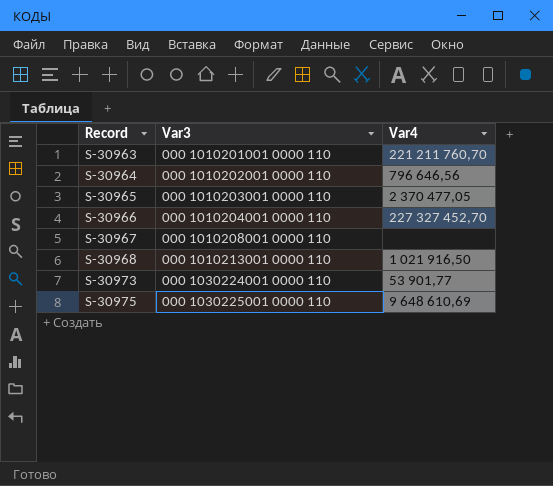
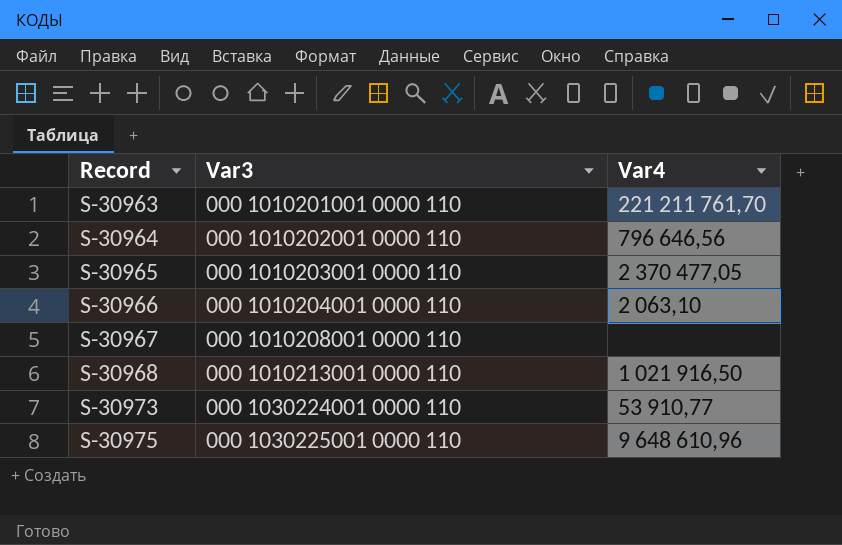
S-30963 | Var4: 221 211 760,70 -> 221 211 761,70
S-30966 | Var4: 227 327 452,70 -> 2 063,10
S-30973 | Var4: 53 901,77 -> 53 910,77
S-30975 | Var4: 9 648 610,69 -> 9 648 610,96

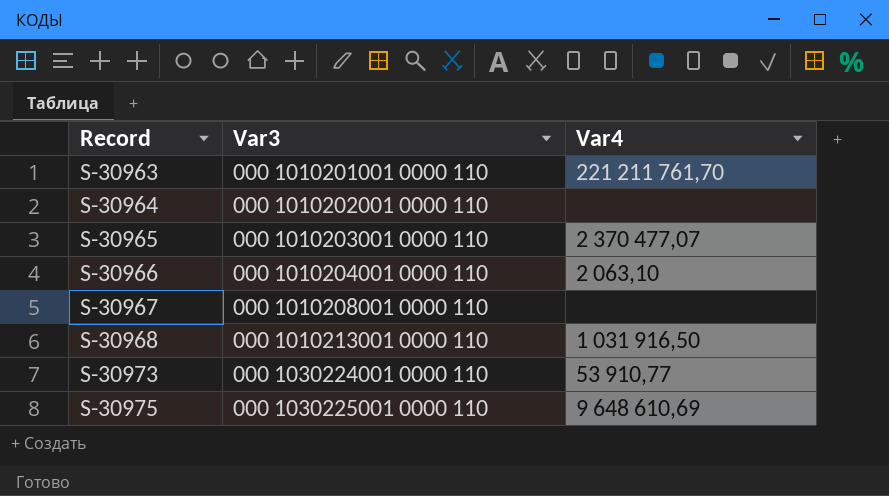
S-30964 | Var4: 796 646,56 -> none
S-30965 | Var4: 2 370 477,05 -> 2 370 477,07
S-30968 | Var4: 1 021 916,50 -> 1 031 916,50
S-30975 | Var4: 9 648 610,96 -> 9 648 610,69

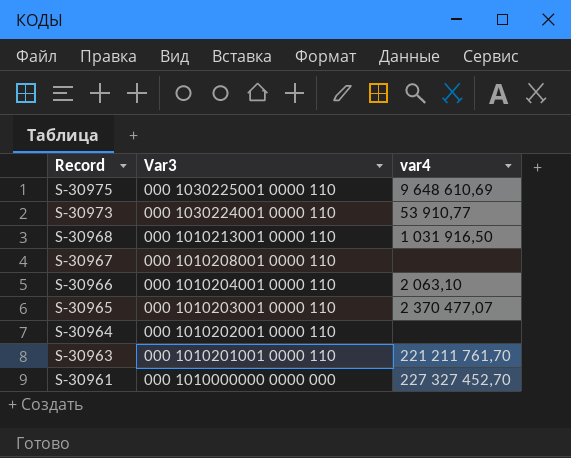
row order: Record ascending -> Record descending
column name: Var4 -> var4
row S-30961: none -> 000 1010000000 0000 000 | 227 327 452,70

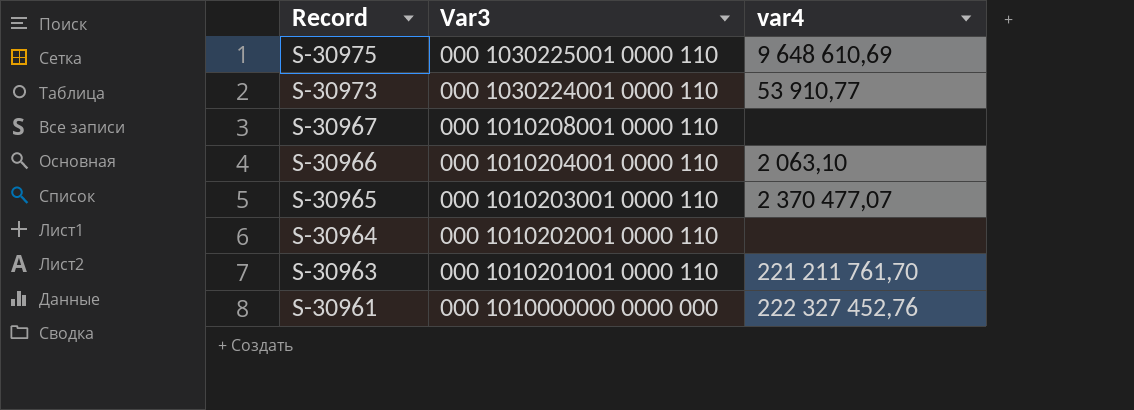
row S-30968: 000 1010213001 0000 110 | 1 031 916,50 -> none
S-30961 | var4: 227 327 452,70 -> 222 327 452,76

